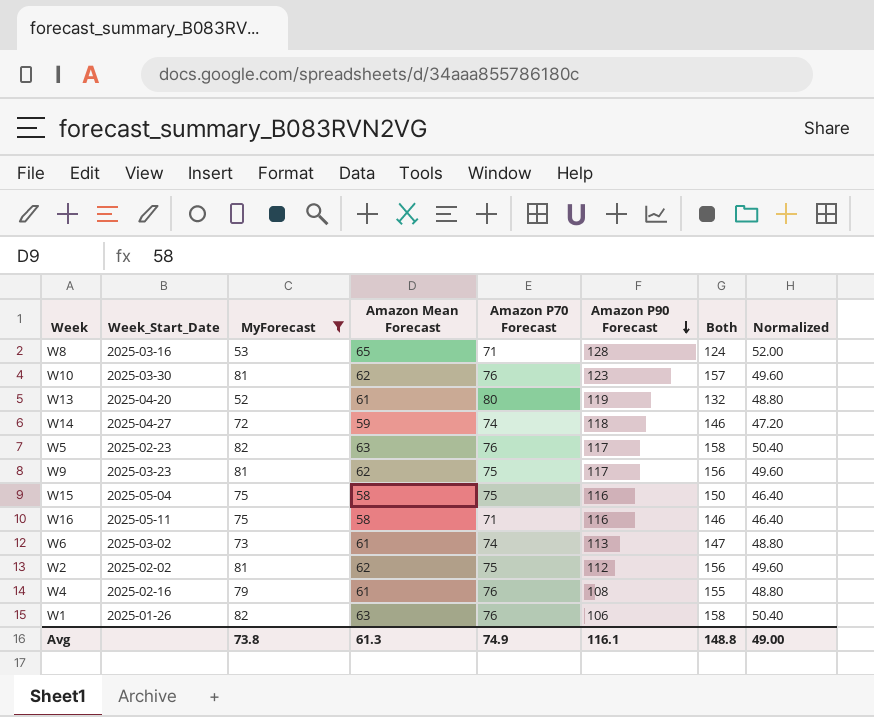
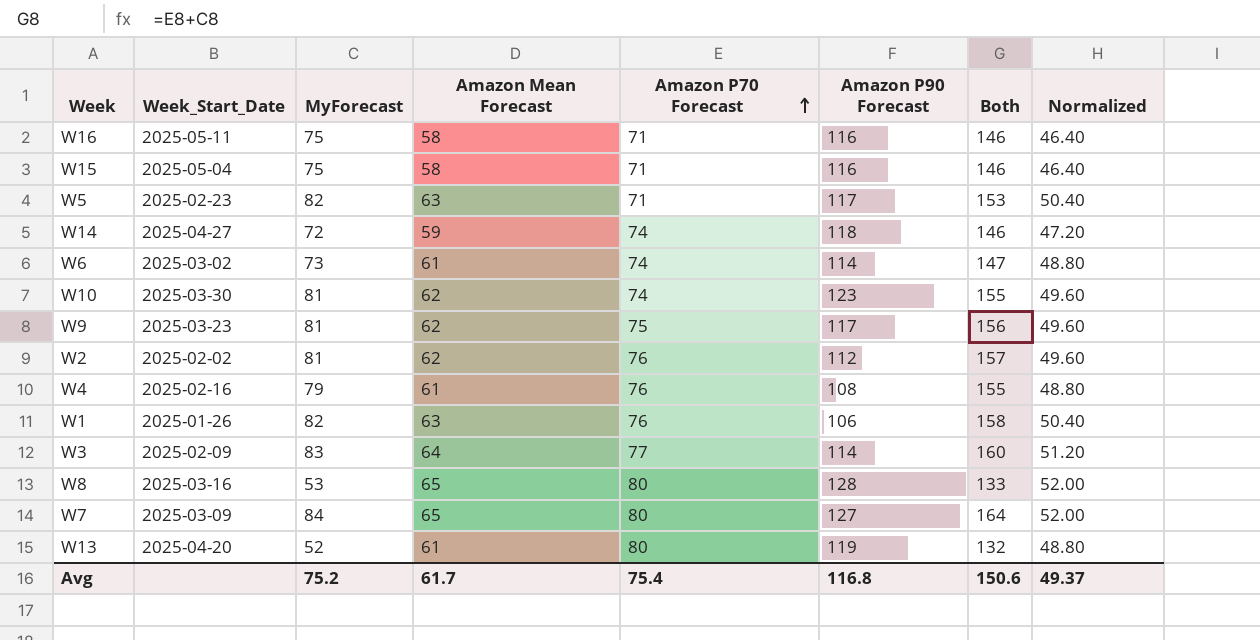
filter: MyForecast <= 82 -> none
row order: Amazon P90 Forecast descending -> Amazon P70 Forecast ascending
W15 | Amazon P70 Forecast: 75 -> 71
W15 | Both: 150 -> 146
W5 | Amazon P70 Forecast: 76 -> 71
W5 | Both: 158 -> 153
W6 | Amazon P90 Forecast: 113 -> 114
W10 | Amazon P70 Forecast: 76 -> 74
W10 | Both: 157 -> 155
W2 | Amazon P70 Forecast: 75 -> 76
W2 | Both: 156 -> 157
W8 | Amazon P70 Forecast: 71 -> 80
W8 | Both: 124 -> 133
Avg | MyForecast: 73.8 -> 75.2
Avg | Amazon Mean Forecast: 61.3 -> 61.7
Avg | Amazon P70 Forecast: 74.9 -> 75.4
Avg | Amazon P90 Forecast: 116.1 -> 116.8
Avg | Both: 148.8 -> 150.6
Avg | Normalized: 49.00 -> 49.37

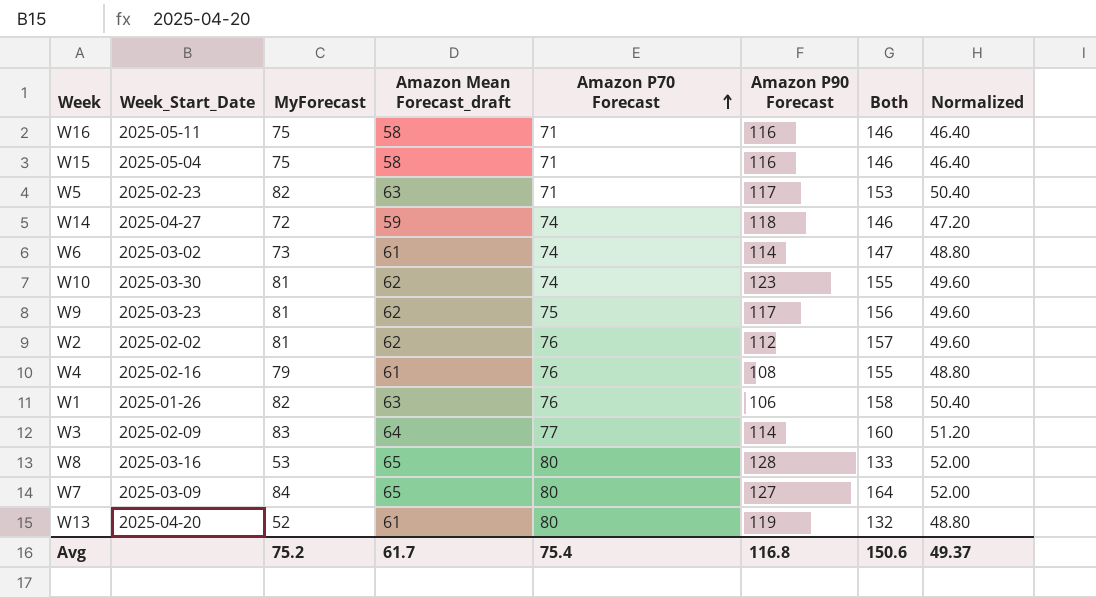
column name: Amazon Mean Forecast -> Amazon Mean Forecast_draft

